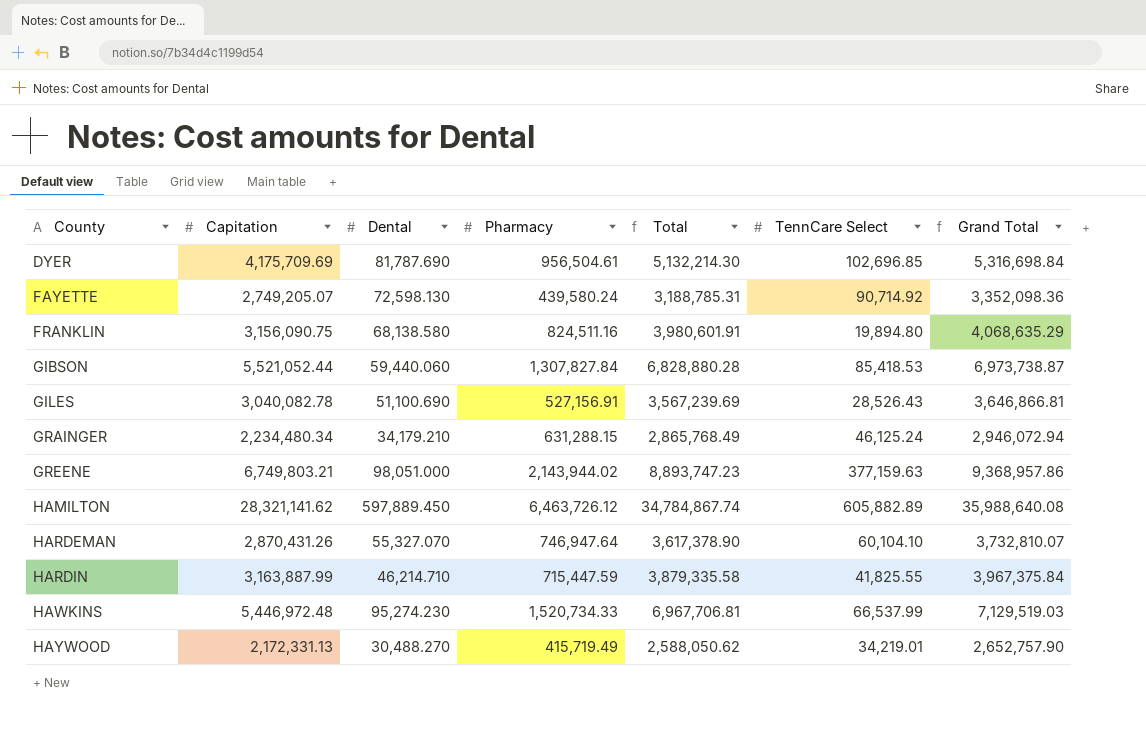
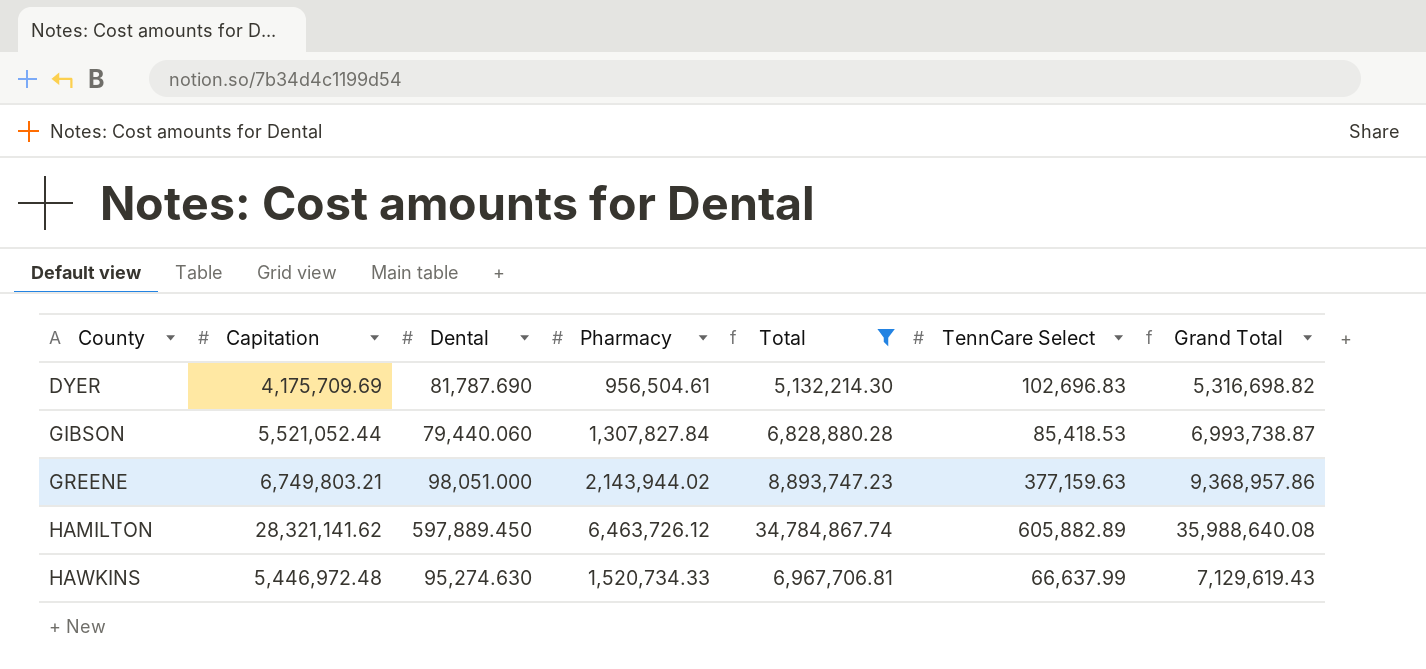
filter: none -> Total >= 5,132,214.30
DYER | TennCare Select: 102,696.85 -> 102,696.83
DYER | Grand Total: 5,316,698.84 -> 5,316,698.82
GIBSON | Dental: 59,440.060 -> 79,440.060
GIBSON | Grand Total: 6,973,738.87 -> 6,993,738.87
HAWKINS | Dental: 95,274.230 -> 95,274.630
HAWKINS | TennCare Select: 66,537.99 -> 66,637.99
HAWKINS | Grand Total: 7,129,519.03 -> 7,129,619.43

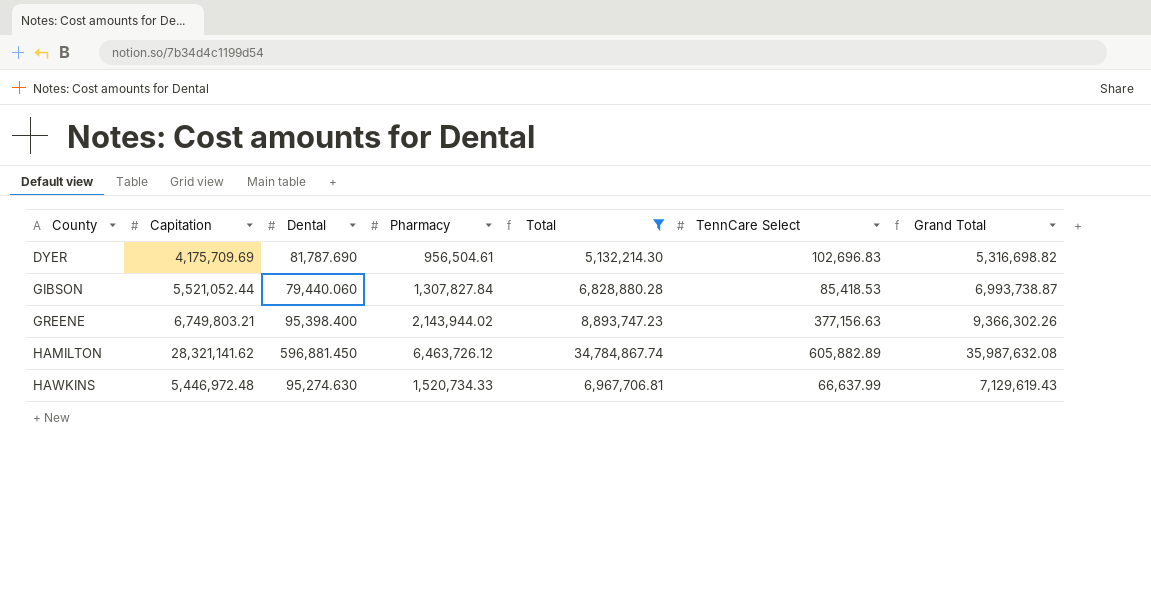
GREENE | Dental: 98,051.000 -> 95,398.400
GREENE | TennCare Select: 377,159.63 -> 377,156.63
GREENE | Grand Total: 9,368,957.86 -> 9,366,302.26
HAMILTON | Dental: 597,889.450 -> 596,881.450
HAMILTON | Grand Total: 35,988,640.08 -> 35,987,632.08

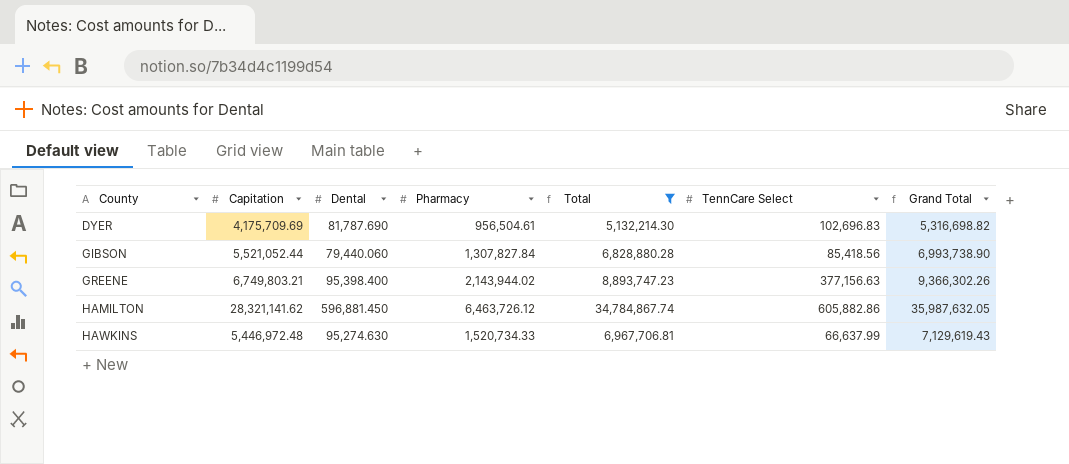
GIBSON | TennCare Select: 85,418.53 -> 85,418.56
GIBSON | Grand Total: 6,993,738.87 -> 6,993,738.90
HAMILTON | TennCare Select: 605,882.89 -> 605,882.86
HAMILTON | Grand Total: 35,987,632.08 -> 35,987,632.05

